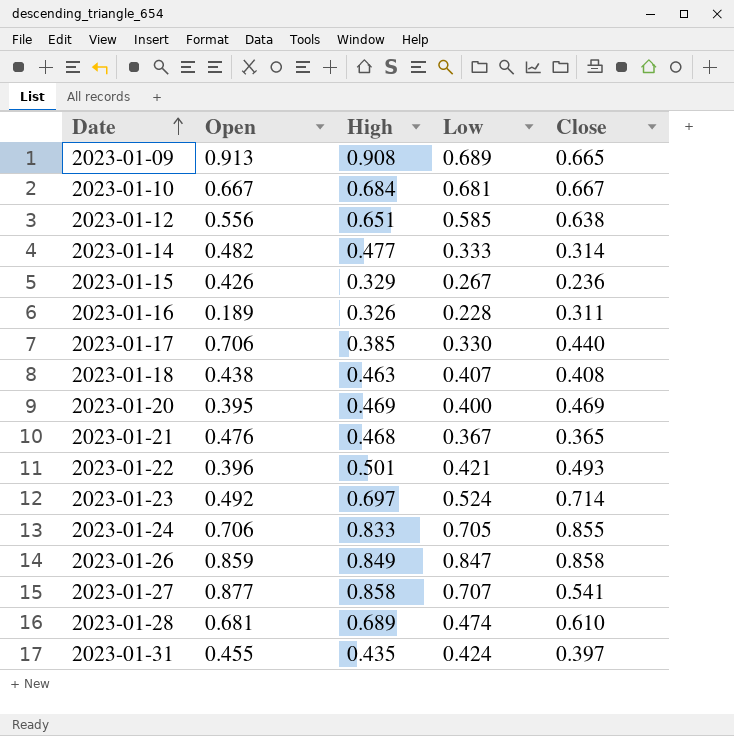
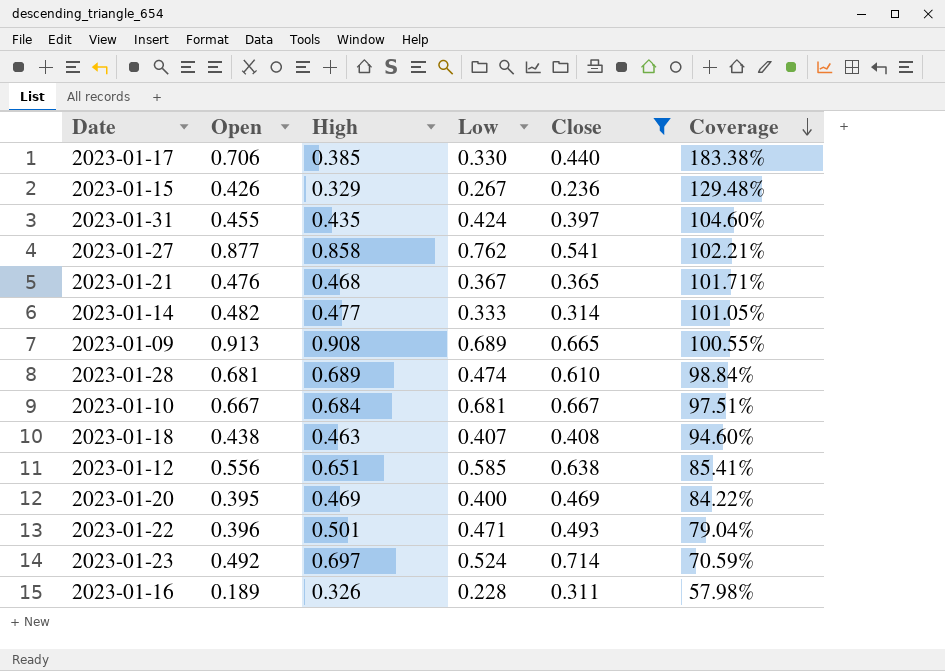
filter: none -> Close <= 0.714
row order: Date ascending -> Coverage descending
column Coverage | formula: none -> [Open] / [High]
2023-01-27 | Low: 0.707 -> 0.762
2023-01-22 | Low: 0.421 -> 0.471

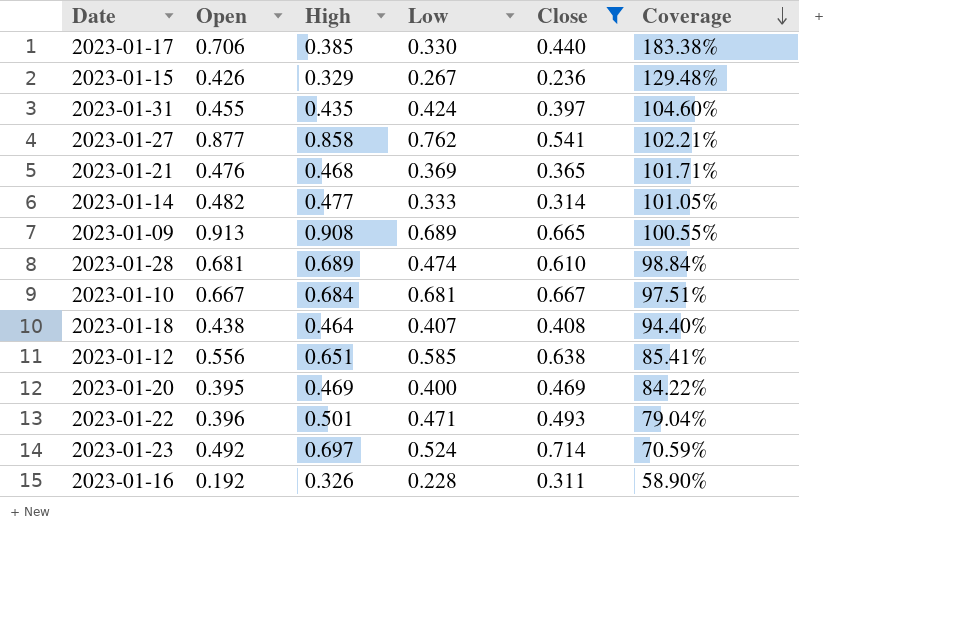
2023-01-21 | Low: 0.367 -> 0.369
2023-01-18 | High: 0.463 -> 0.464
2023-01-18 | Coverage: 94.60% -> 94.40%
2023-01-16 | Open: 0.189 -> 0.192
2023-01-16 | Coverage: 57.98% -> 58.90%

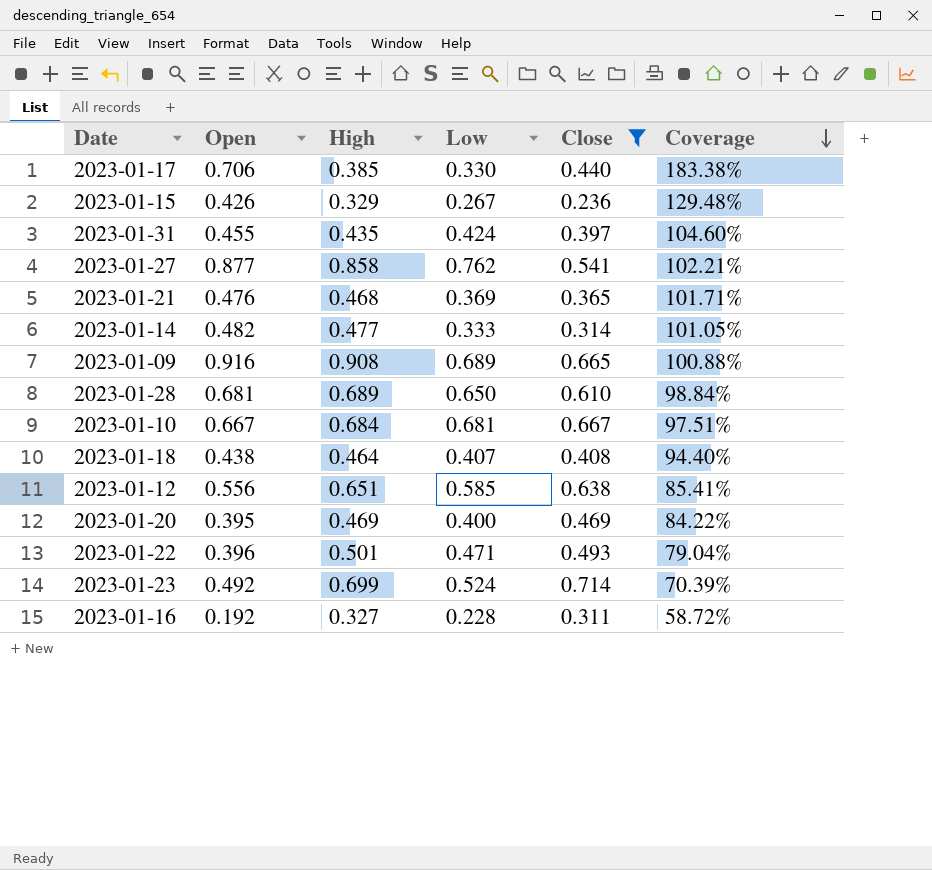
2023-01-09 | Open: 0.913 -> 0.916
2023-01-09 | Coverage: 100.55% -> 100.88%
2023-01-28 | Low: 0.474 -> 0.650
2023-01-23 | High: 0.697 -> 0.699
2023-01-23 | Coverage: 70.59% -> 70.39%
2023-01-16 | High: 0.326 -> 0.327
2023-01-16 | Coverage: 58.90% -> 58.72%

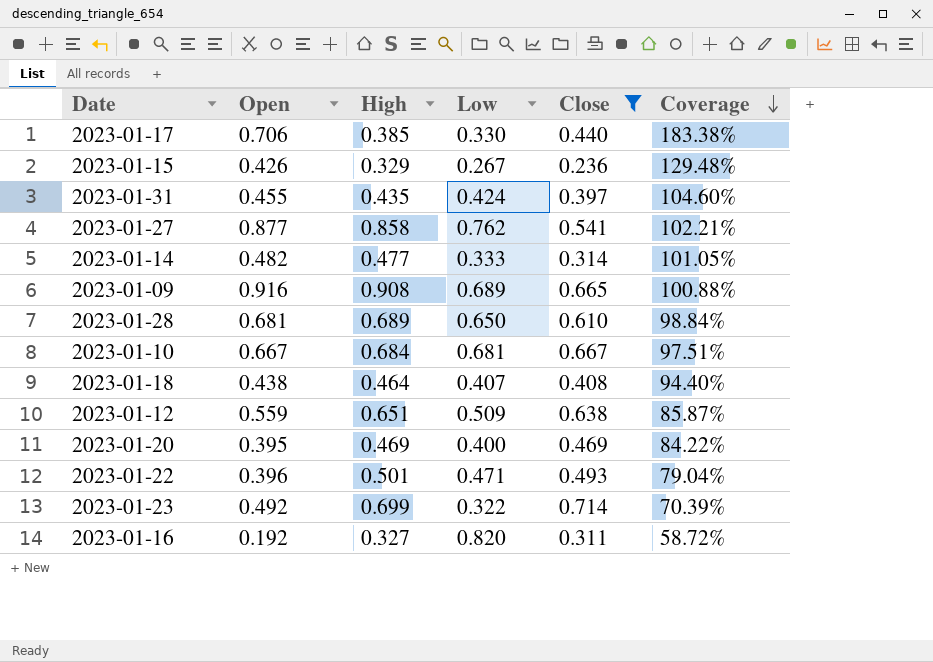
row 2023-01-21: 0.476 | 0.468 | 0.369 | 0.365 | 101.71% -> none
2023-01-12 | Open: 0.556 -> 0.559
2023-01-12 | Low: 0.585 -> 0.509
2023-01-12 | Coverage: 85.41% -> 85.87%
2023-01-23 | Low: 0.524 -> 0.322
2023-01-16 | Low: 0.228 -> 0.820

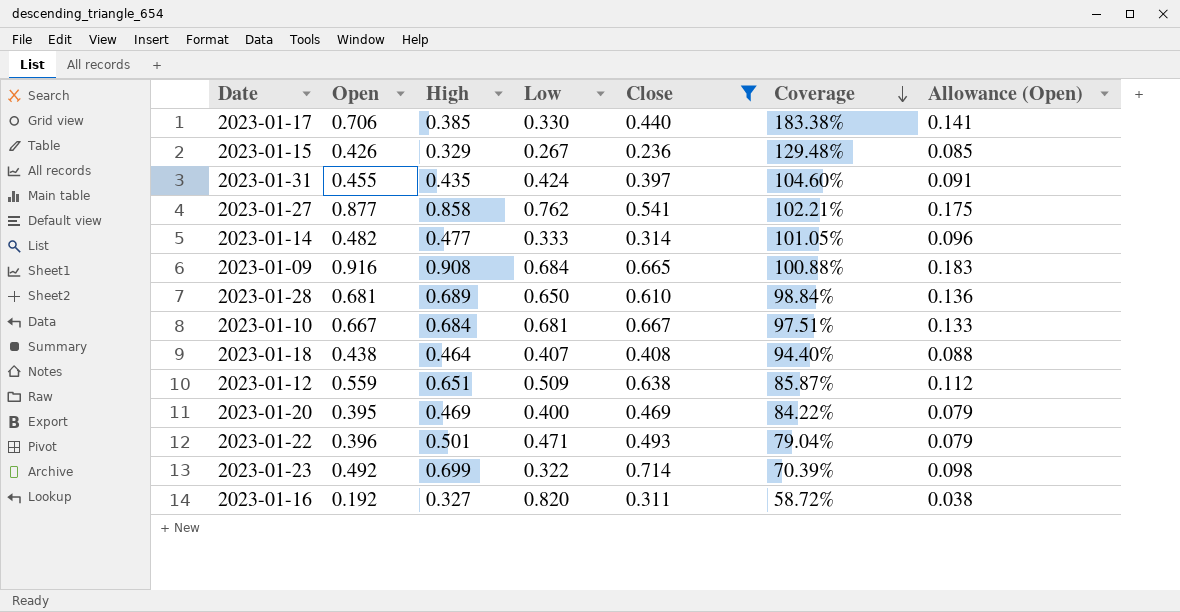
column Allowance (Open) | formula: none -> [Open] * 0.2
2023-01-09 | Low: 0.689 -> 0.684

